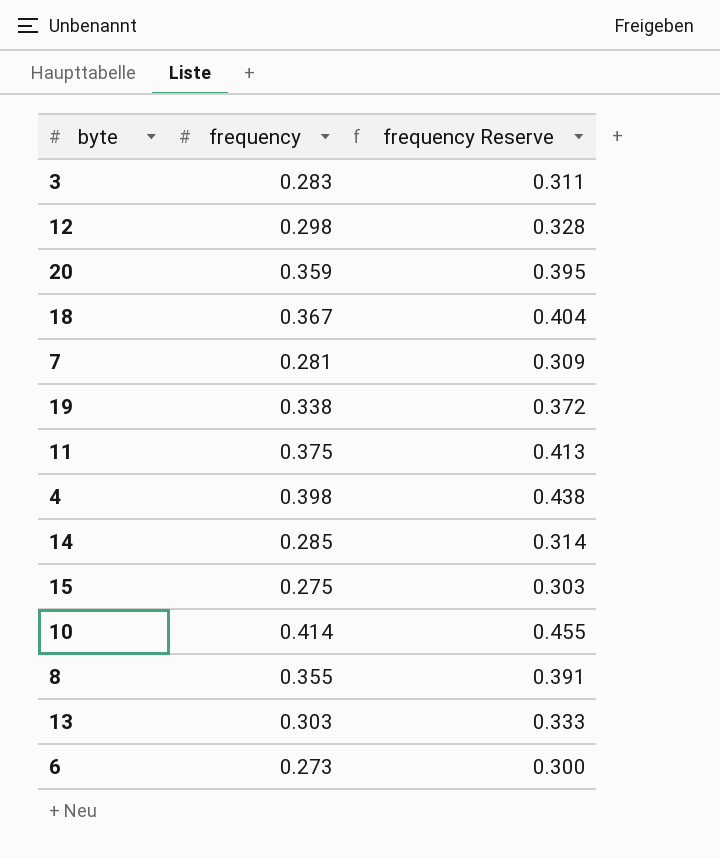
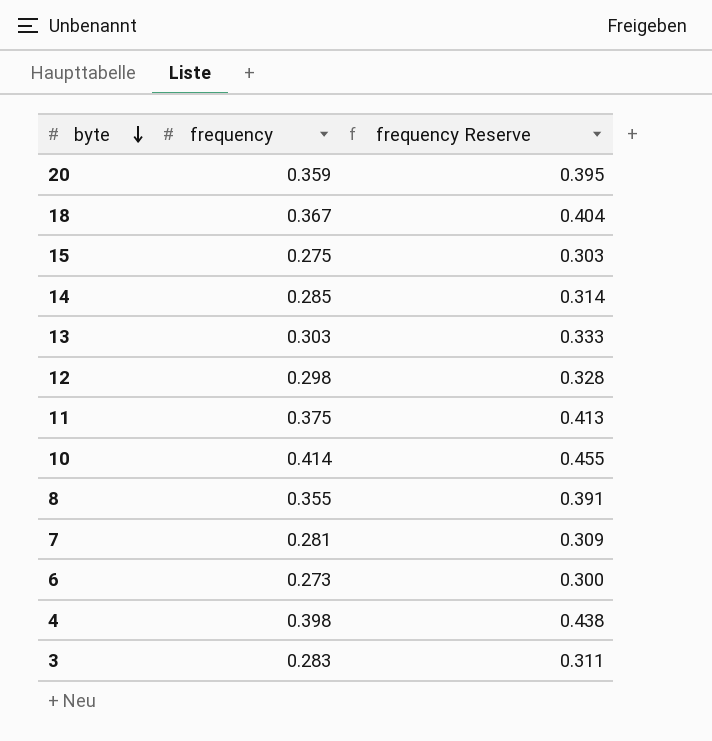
row order: none -> byte descending
row 19: 0.338 | 0.372 -> none

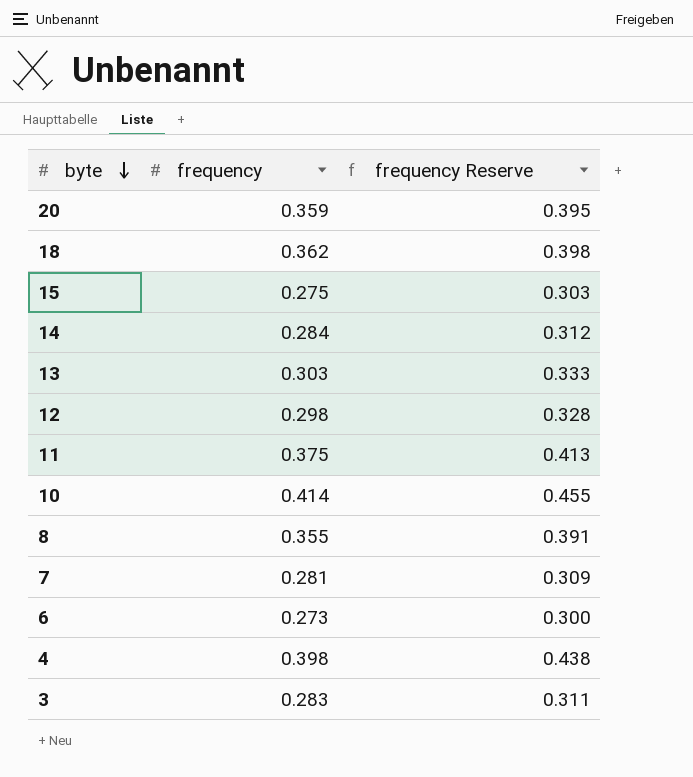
18 | frequency: 0.367 -> 0.362
18 | frequency Reserve: 0.404 -> 0.398
14 | frequency: 0.285 -> 0.284
14 | frequency Reserve: 0.314 -> 0.312

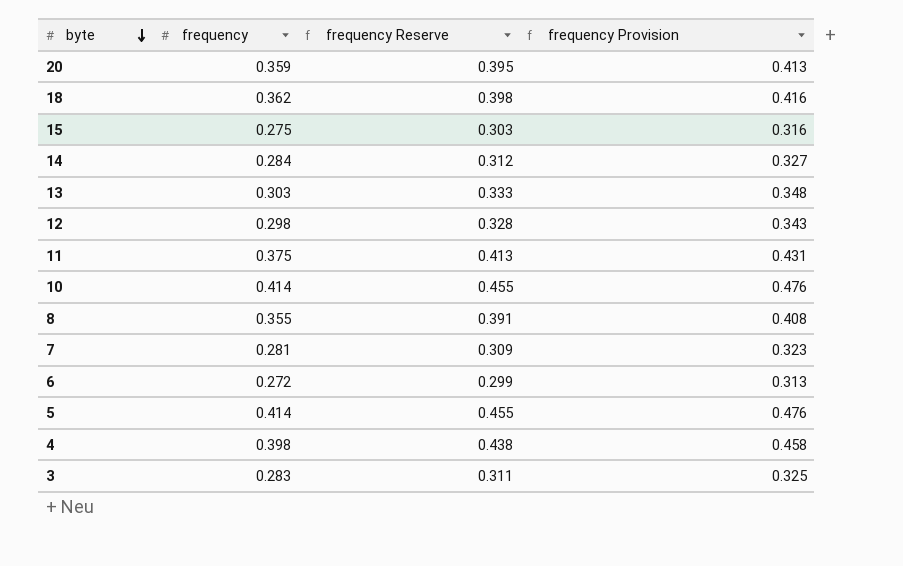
column frequency Provision | formula: none -> [frequency] * 1.15
6 | frequency: 0.273 -> 0.272
6 | frequency Reserve: 0.300 -> 0.299
row 5: none -> 0.414 | 0.455 | 0.476

